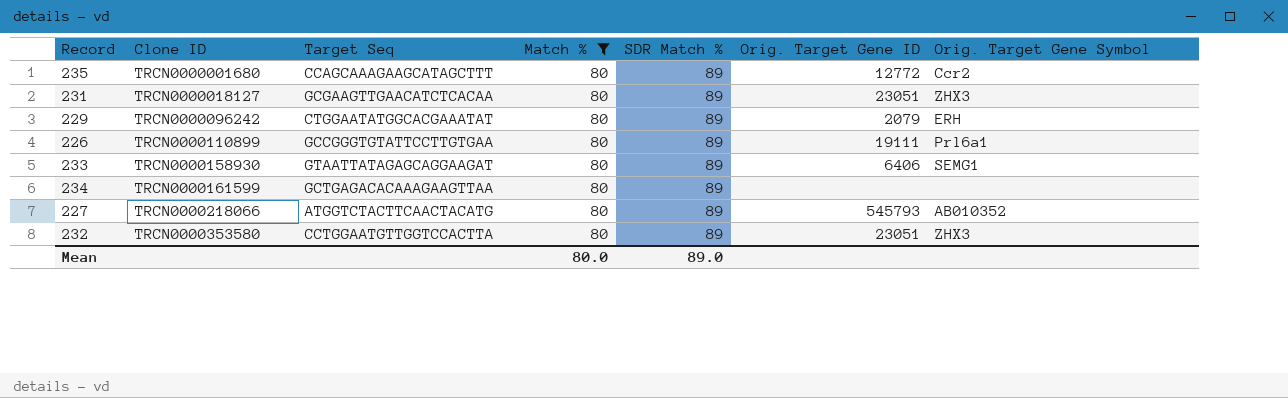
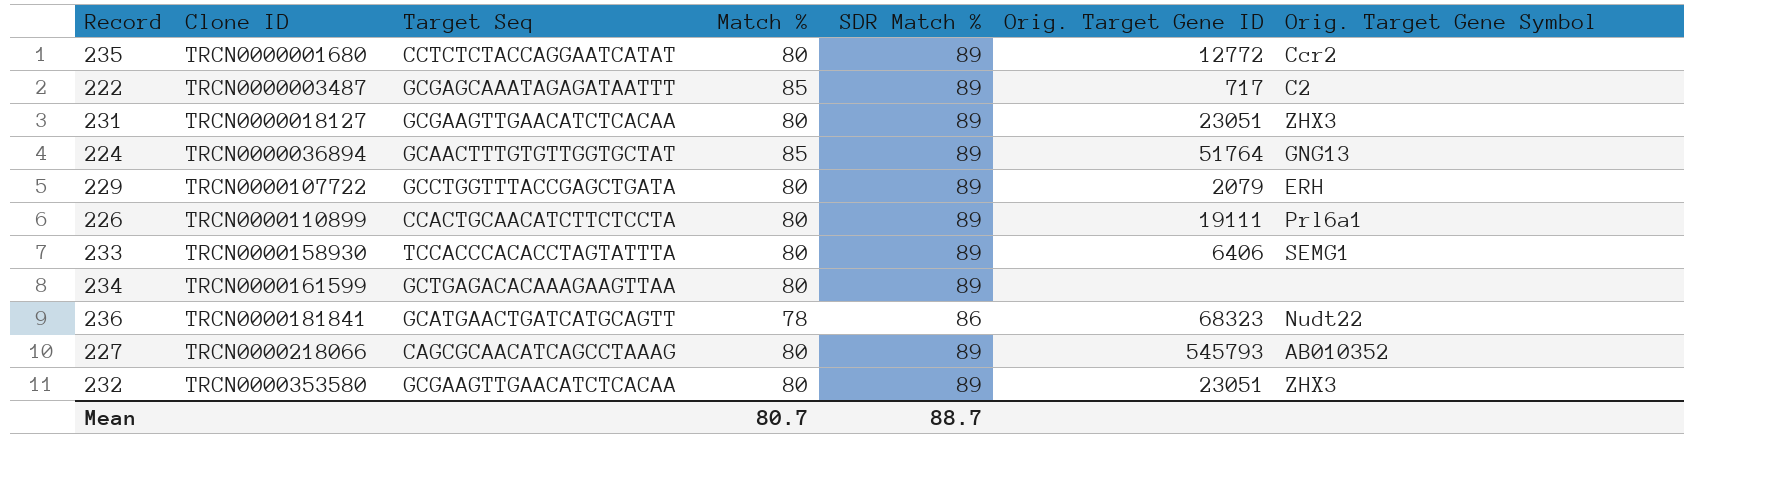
filter: Match % = 80 -> none
235 | Target Seq: CCAGCAAAGAAGCATAGCTTT -> CCTCTCTACCAGGAATCATAT
229 | Clone ID: TRCN0000096242 -> TRCN0000107722
229 | Target Seq: CTGGAATATGGCACGAAATAT -> GCCTGGTTTACCGAGCTGATA
226 | Target Seq: GCCGGGTGTATTCCTTGTGAA -> CCACTGCAACATCTTCTCCTA
233 | Target Seq: GTAATTATAGAGCAGGAAGAT -> TCCACCCACACCTAGTATTTA
227 | Target Seq: ATGGTCTACTTCAACTACATG -> CAGCGCAACATCAGCCTAAAG
232 | Target Seq: CCTGGAATGTTGGTCCACTTA -> GCGAAGTTGAACATCTCACAA
Mean | Match %: 80.0 -> 80.7
Mean | SDR Match %: 89.0 -> 88.7

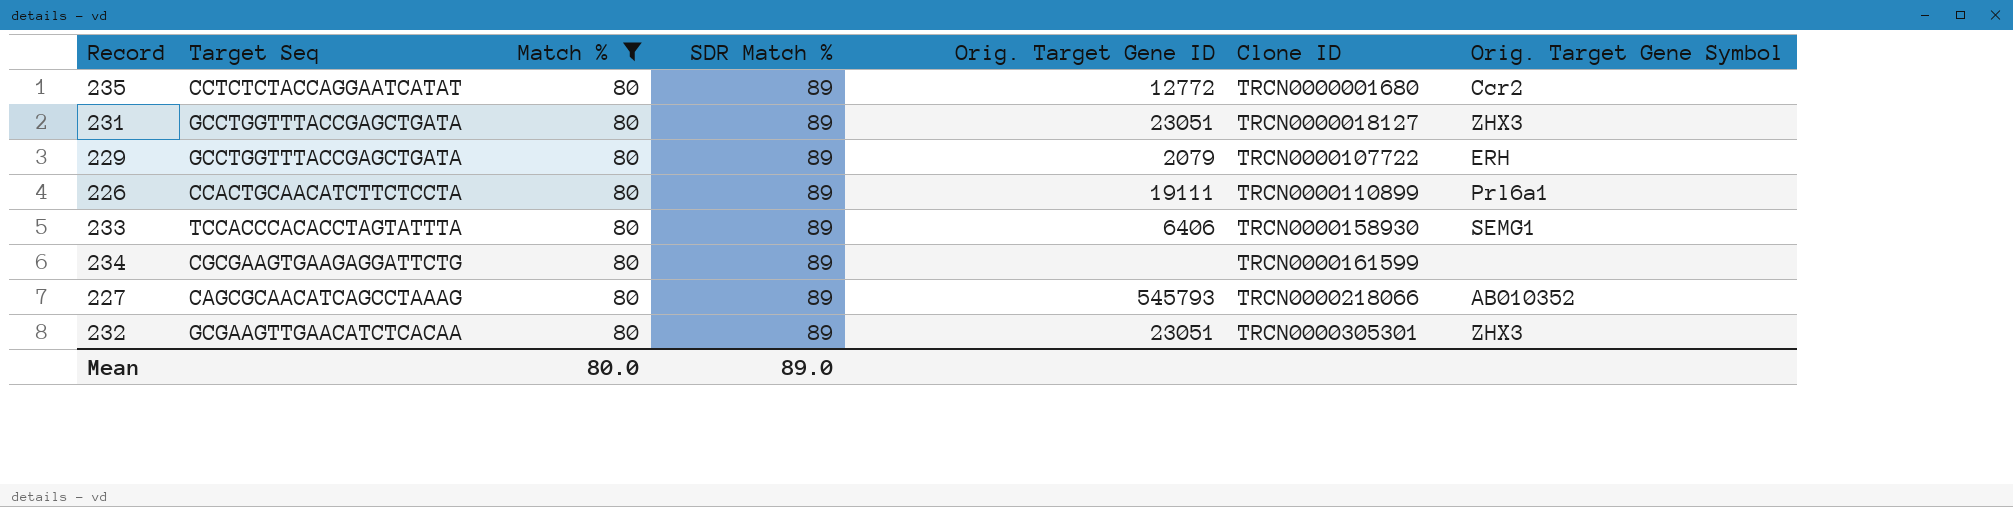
filter: none -> Match % = 80
column Clone ID | position: 2 -> 6
231 | Target Seq: GCGAAGTTGAACATCTCACAA -> GCCTGGTTTACCGAGCTGATA
234 | Target Seq: GCTGAGACACAAAGAAGTTAA -> CGCGAAGTGAAGAGGATTCTG
232 | Clone ID: TRCN0000353580 -> TRCN0000305301
Mean | Match %: 80.7 -> 80.0
Mean | SDR Match %: 88.7 -> 89.0

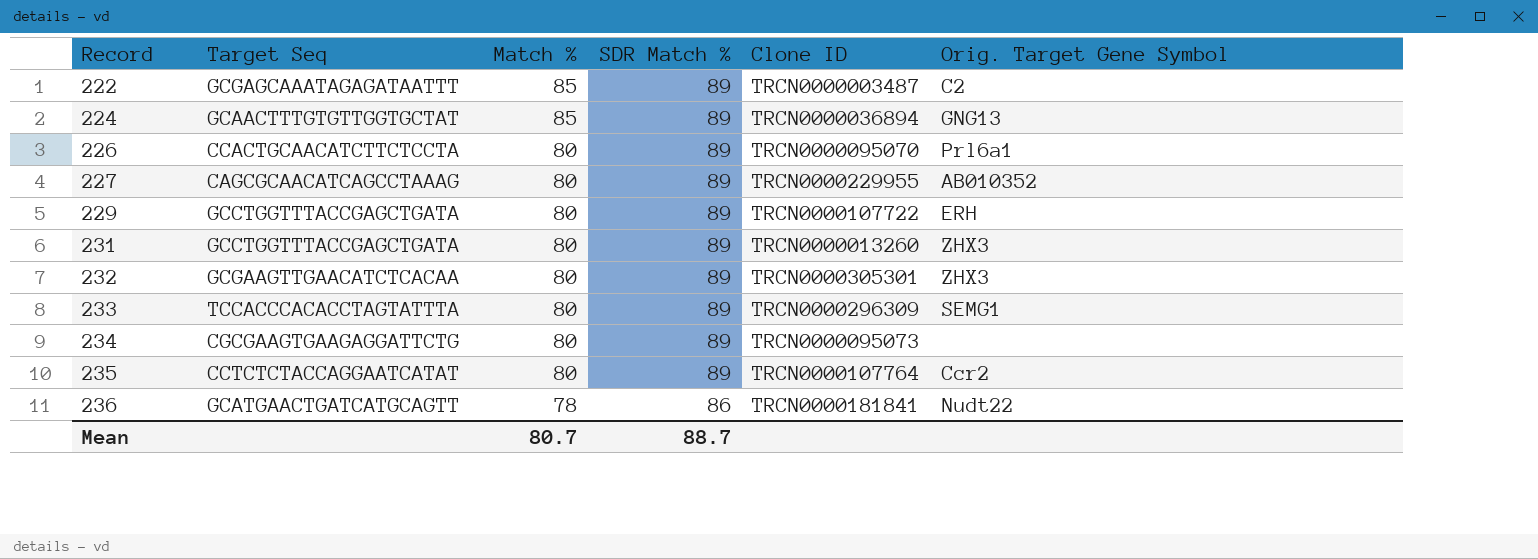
filter: Match % = 80 -> none
row order: Clone ID ascending -> Record ascending
column Orig. Target Gene ID | position: 5 -> none
226 | Clone ID: TRCN0000110899 -> TRCN0000095070
227 | Clone ID: TRCN0000218066 -> TRCN0000229955
231 | Clone ID: TRCN0000018127 -> TRCN0000013260
233 | Clone ID: TRCN0000158930 -> TRCN0000296309
234 | Clone ID: TRCN0000161599 -> TRCN0000095073
235 | Clone ID: TRCN0000001680 -> TRCN0000107764
Mean | Match %: 80.0 -> 80.7
Mean | SDR Match %: 89.0 -> 88.7

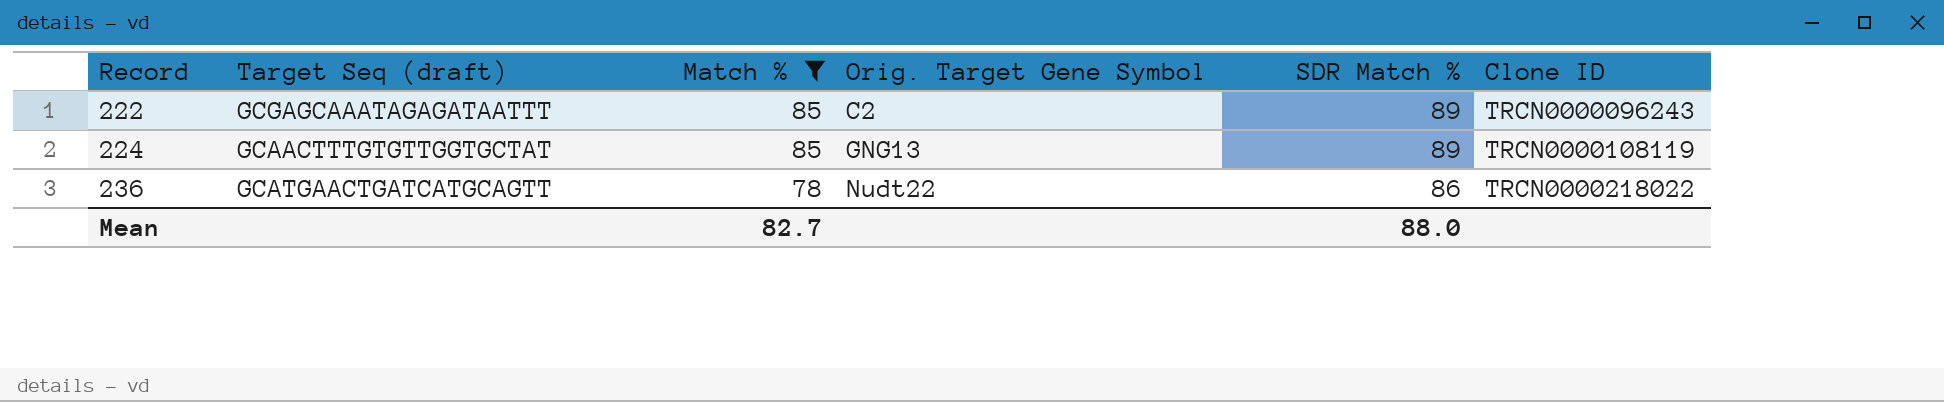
filter: none -> Match % != 80
column name: Target Seq -> Target Seq (draft)
column Orig. Target Gene Symbol | position: 6 -> 4
222 | Clone ID: TRCN0000003487 -> TRCN0000096243
224 | Clone ID: TRCN0000036894 -> TRCN0000108119
236 | Clone ID: TRCN0000181841 -> TRCN0000218022
Mean | Match %: 80.7 -> 82.7
Mean | SDR Match %: 88.7 -> 88.0

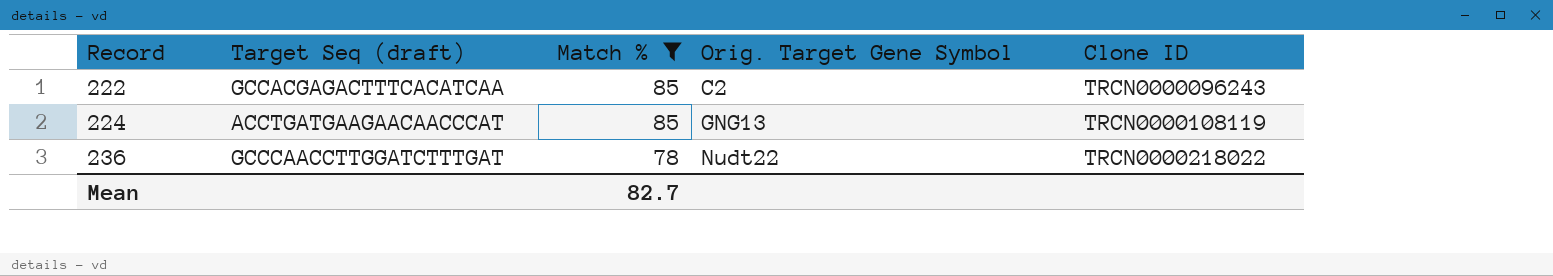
column SDR Match % | position: 5 -> none
222 | Target Seq (draft): GCGAGCAAATAGAGATAATTT -> GCCACGAGACTTTCACATCAA
224 | Target Seq (draft): GCAACTTTGTGTTGGTGCTAT -> ACCTGATGAAGAACAACCCAT
236 | Target Seq (draft): GCATGAACTGATCATGCAGTT -> GCCCAACCTTGGATCTTTGAT

